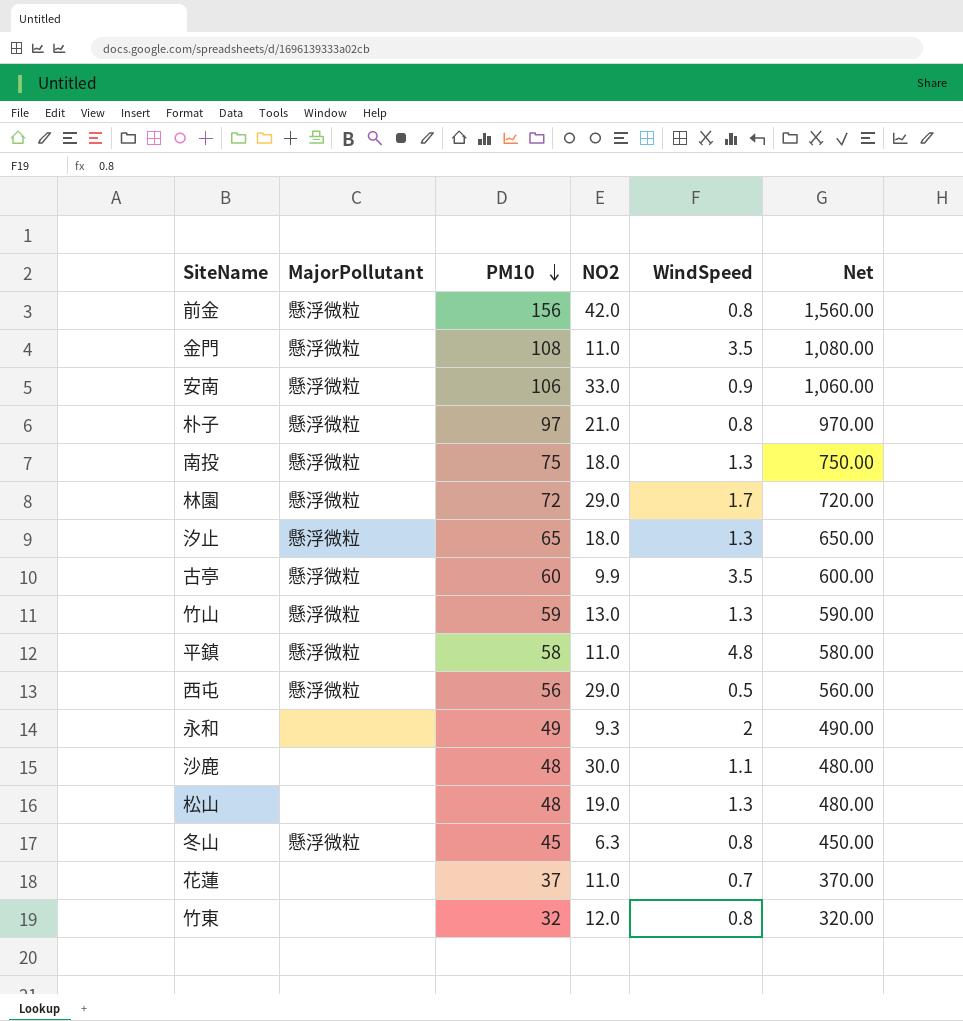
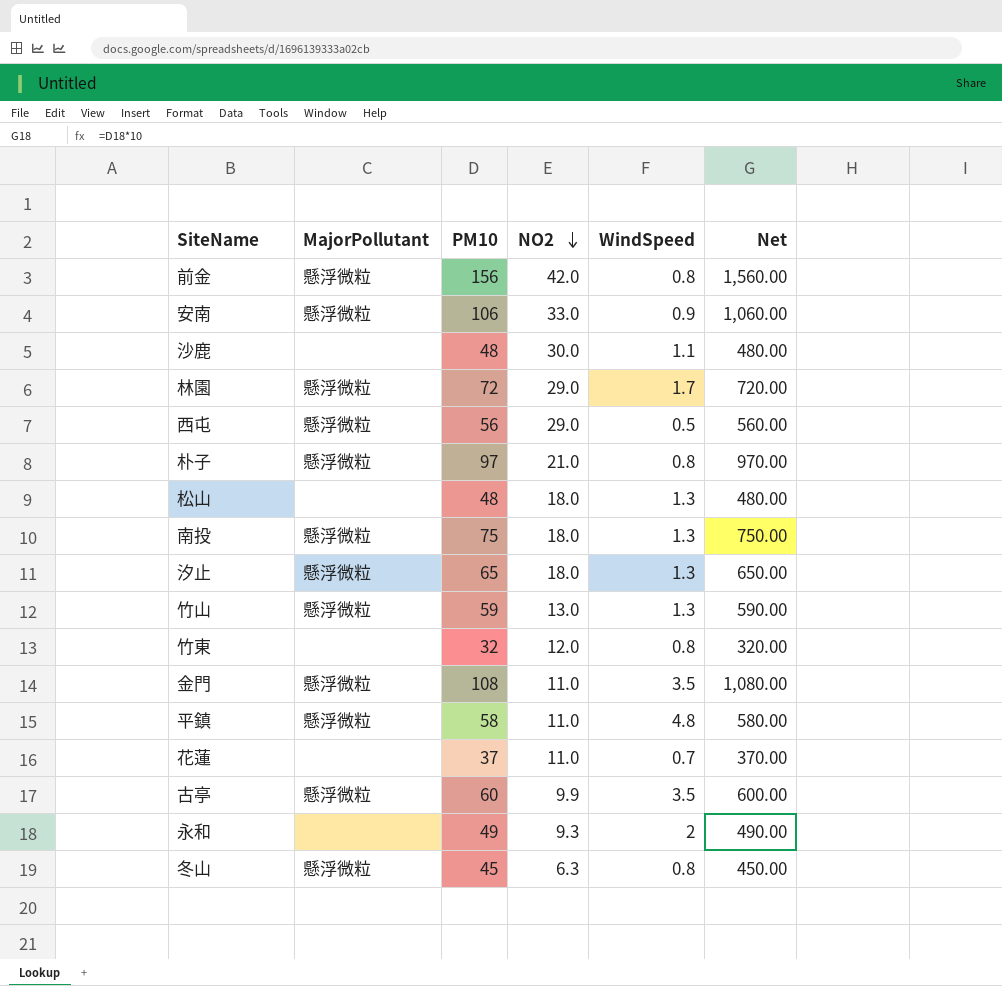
row order: PM10 descending -> NO2 descending
松山 | NO2: 19.0 -> 18.0

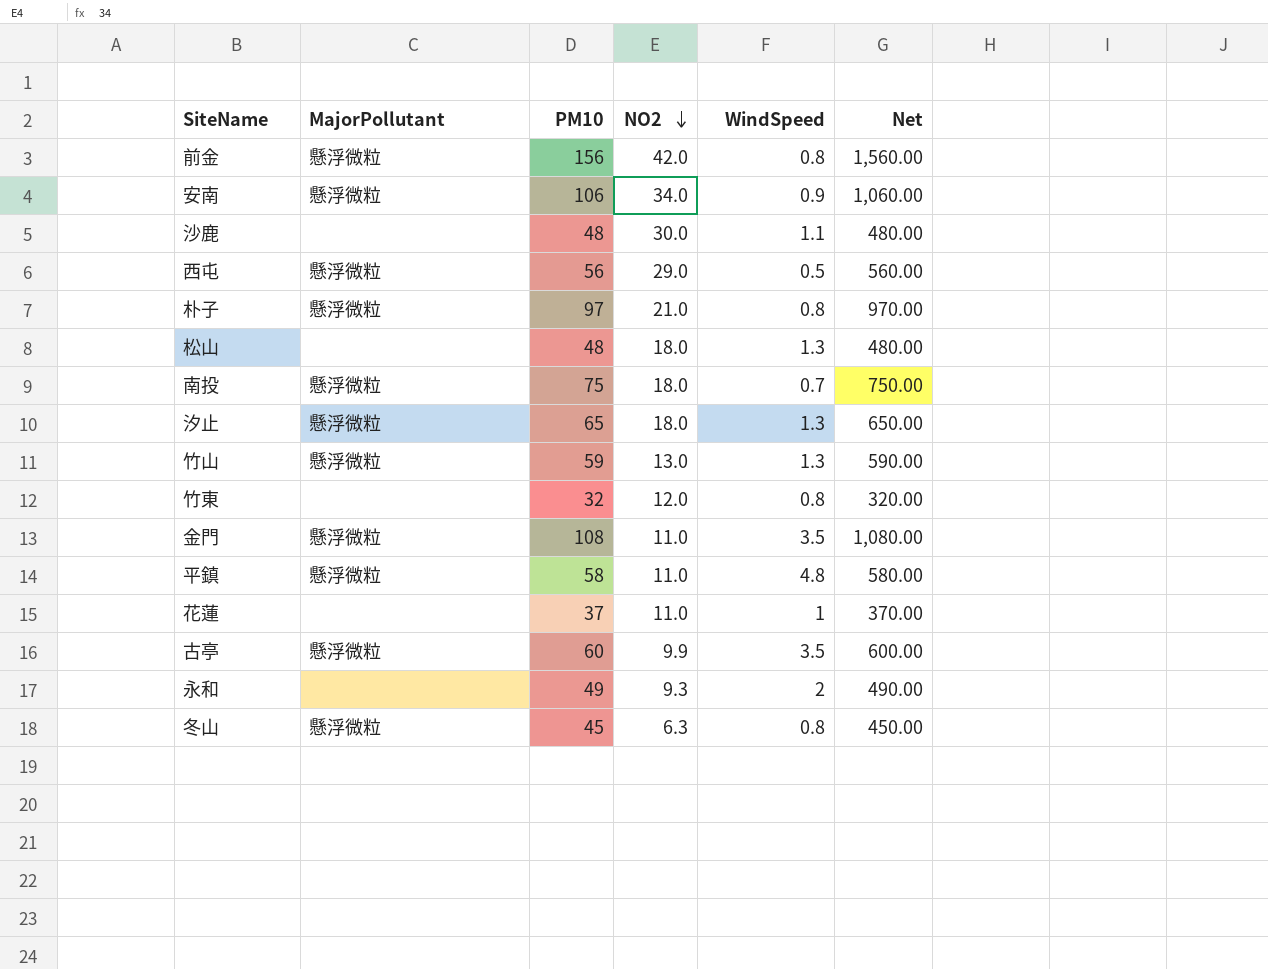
row 林園: 懸浮微粒 | 72 | 29.0 | 1.7 | 720.00 -> none
安南 | NO2: 33.0 -> 34.0
南投 | WindSpeed: 1.3 -> 0.7
花蓮 | WindSpeed: 0.7 -> 1

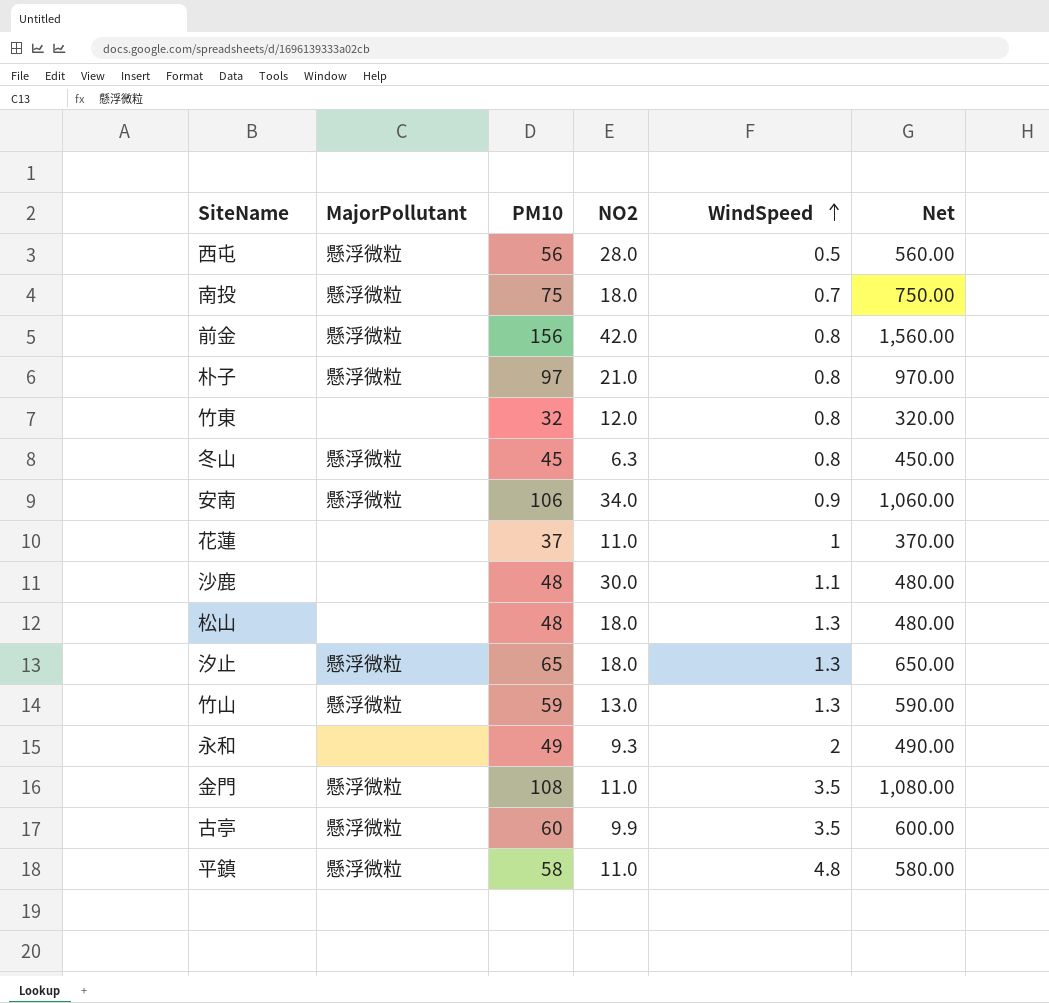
row order: NO2 descending -> WindSpeed ascending
西屯 | NO2: 29.0 -> 28.0

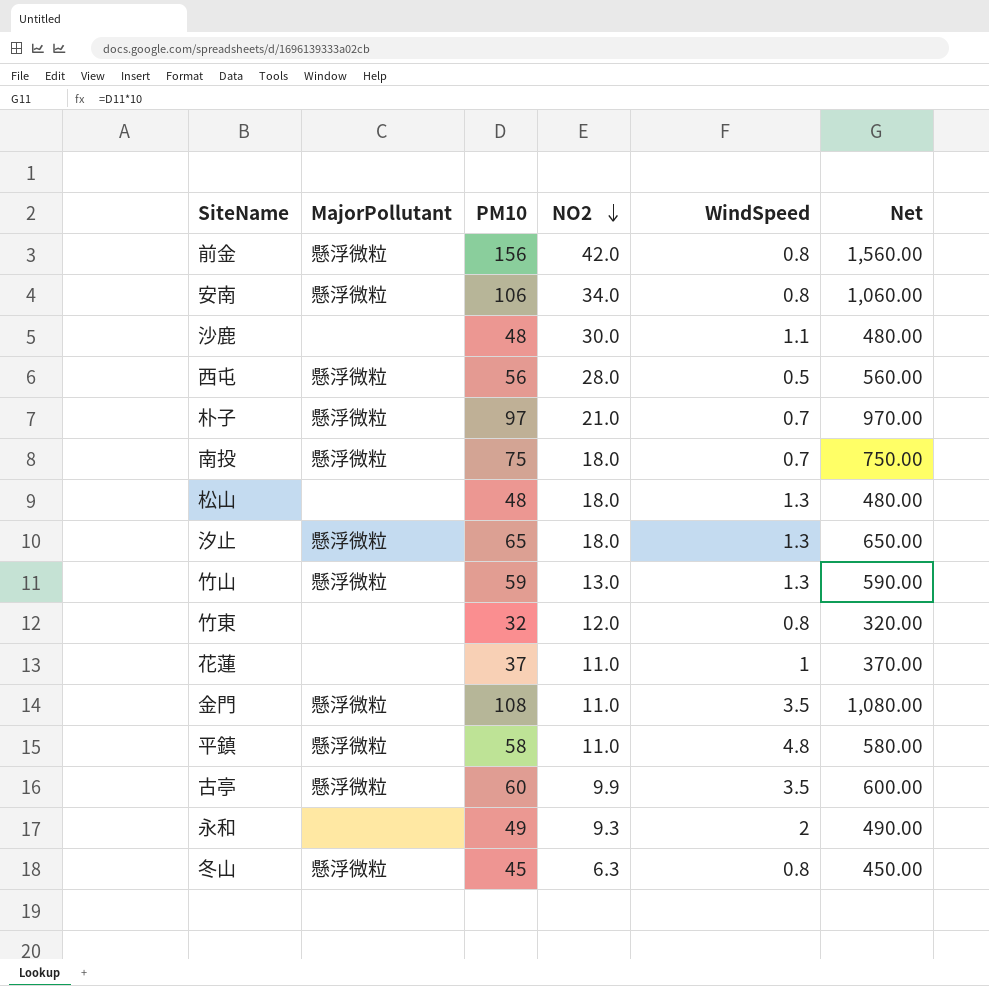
row order: WindSpeed ascending -> NO2 descending
安南 | WindSpeed: 0.9 -> 0.8
朴子 | WindSpeed: 0.8 -> 0.7

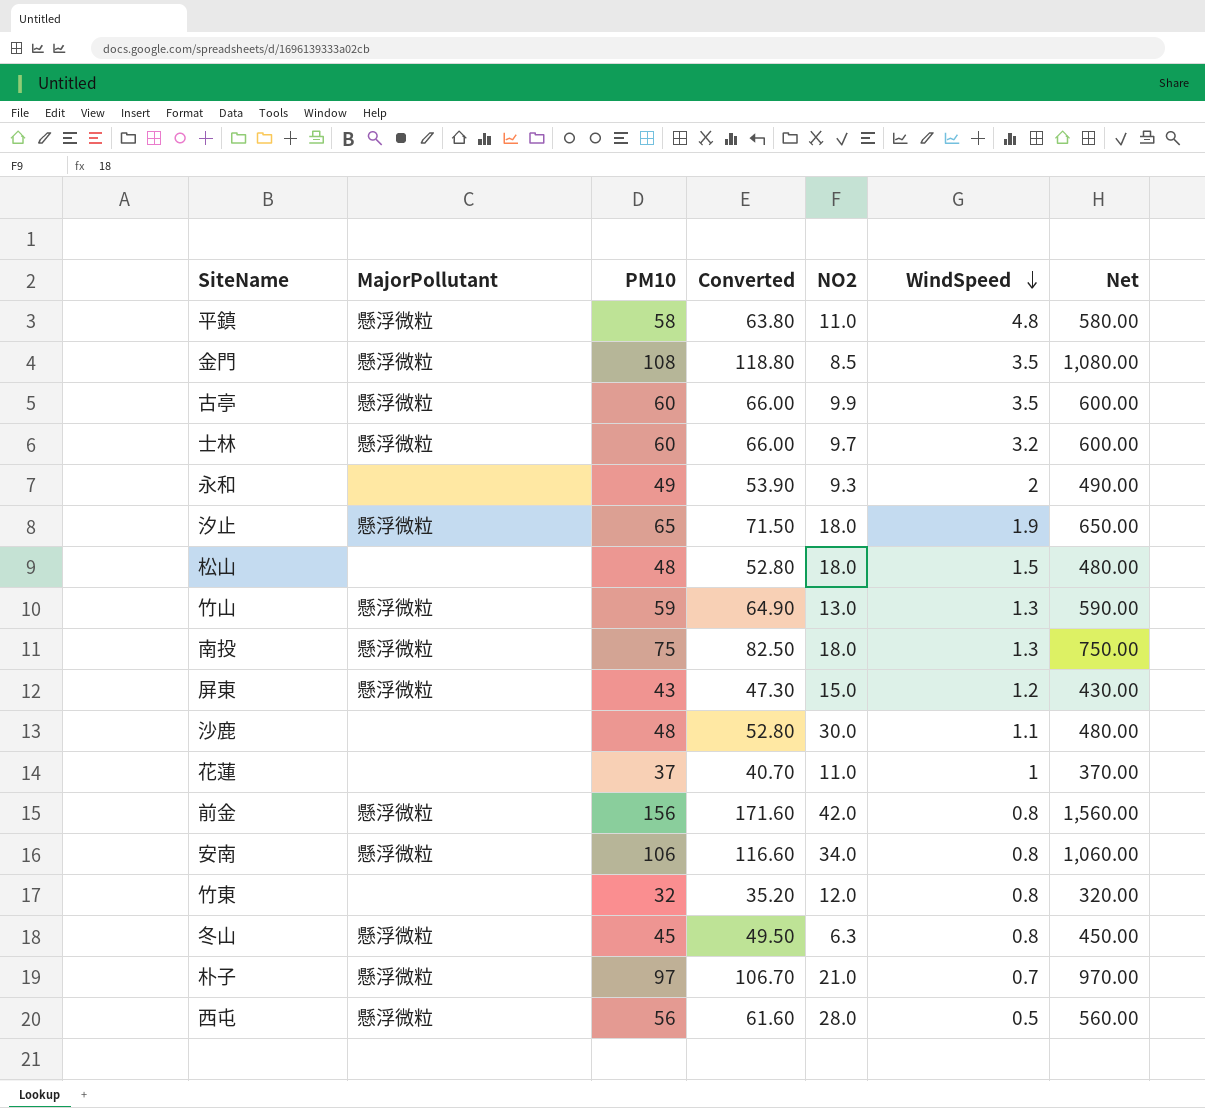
row order: NO2 descending -> WindSpeed descending
column Converted | formula: none -> [PM10] * 1.1
金門 | NO2: 11.0 -> 8.5
row 士林: none -> 懸浮微粒 | 60 | 66.00 | 9.7 | 3.2 | 600.00
汐止 | WindSpeed: 1.3 -> 1.9
松山 | WindSpeed: 1.3 -> 1.5
南投 | WindSpeed: 0.7 -> 1.3
row 屏東: none -> 懸浮微粒 | 43 | 47.30 | 15.0 | 1.2 | 430.00

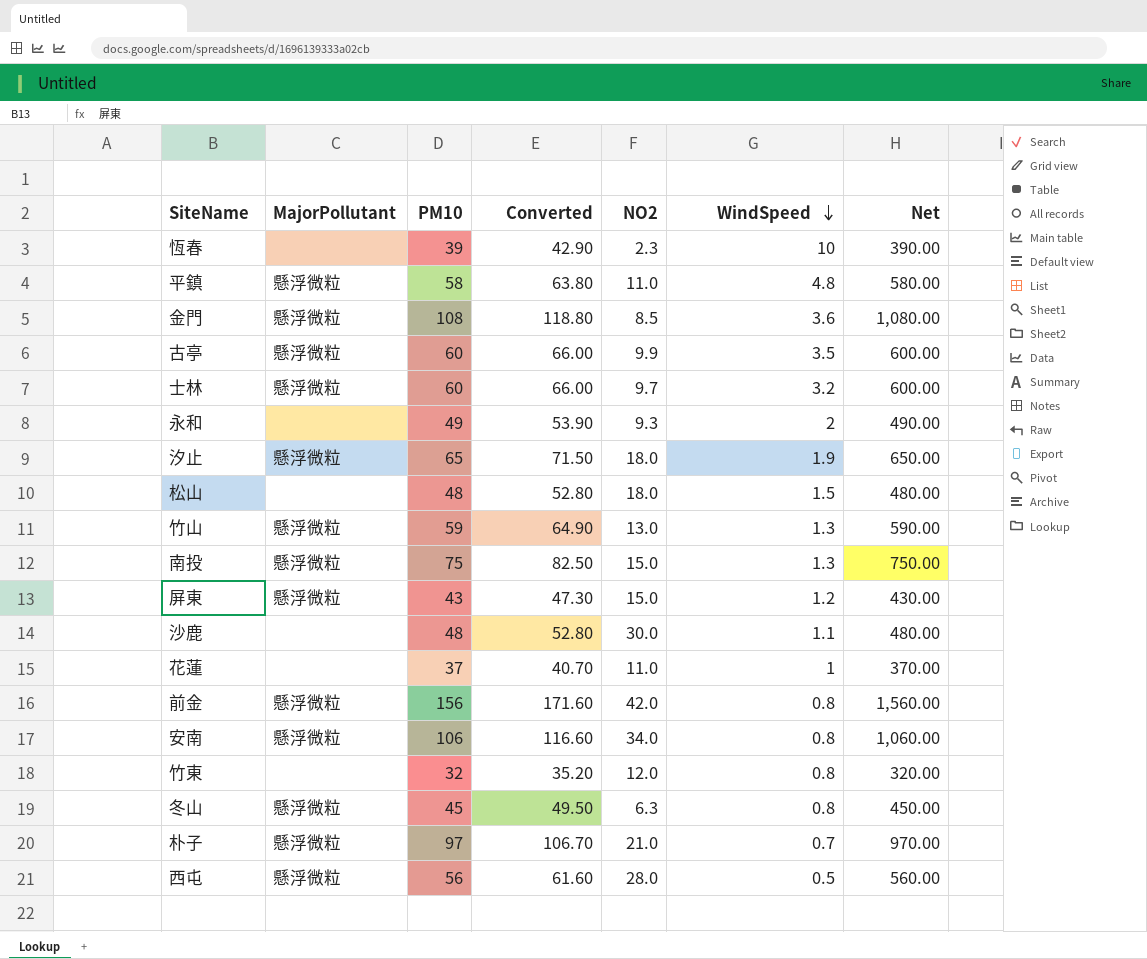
row 恆春: none -> none | 39 | 42.90 | 2.3 | 10 | 390.00
金門 | WindSpeed: 3.5 -> 3.6
南投 | NO2: 18.0 -> 15.0

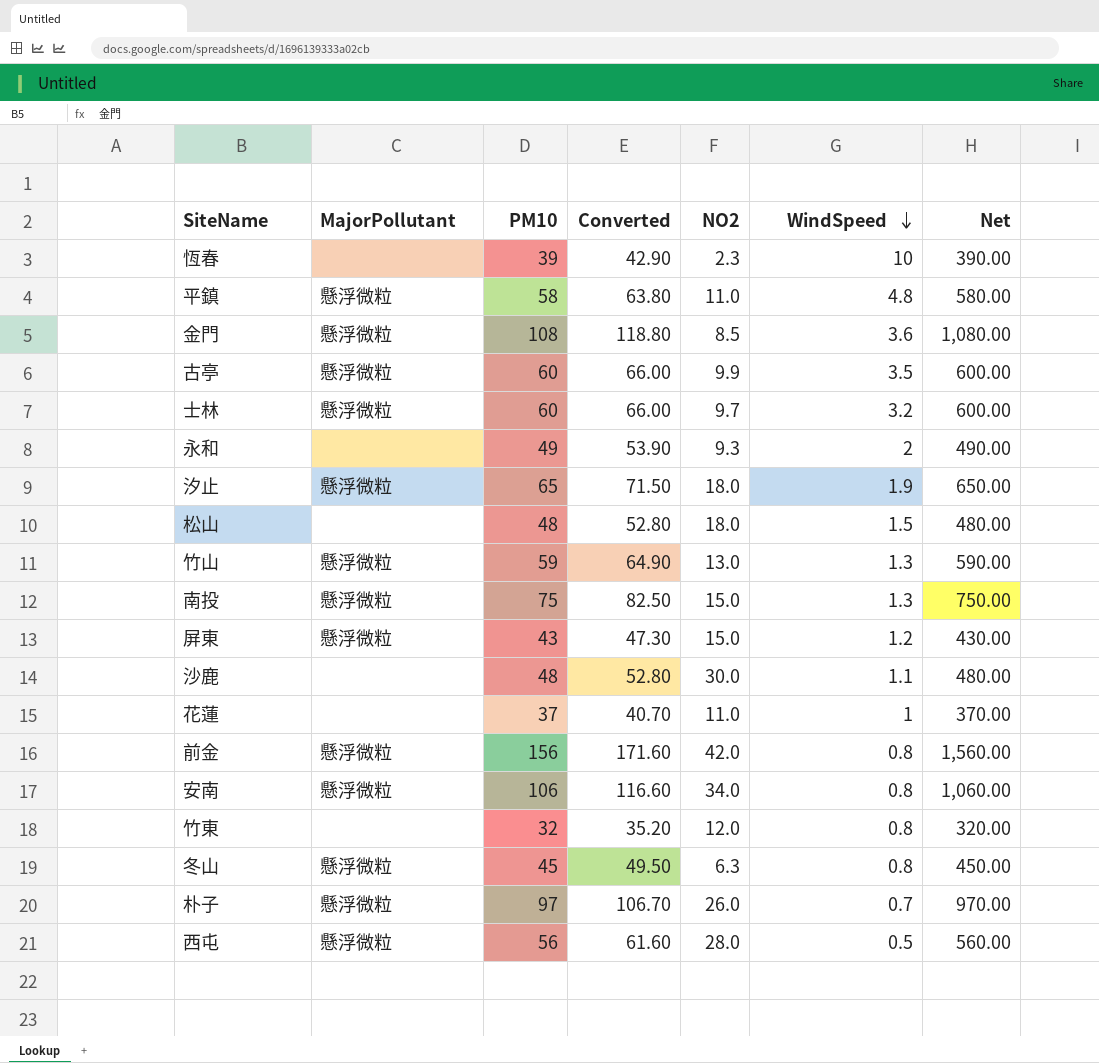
朴子 | NO2: 21.0 -> 26.0

